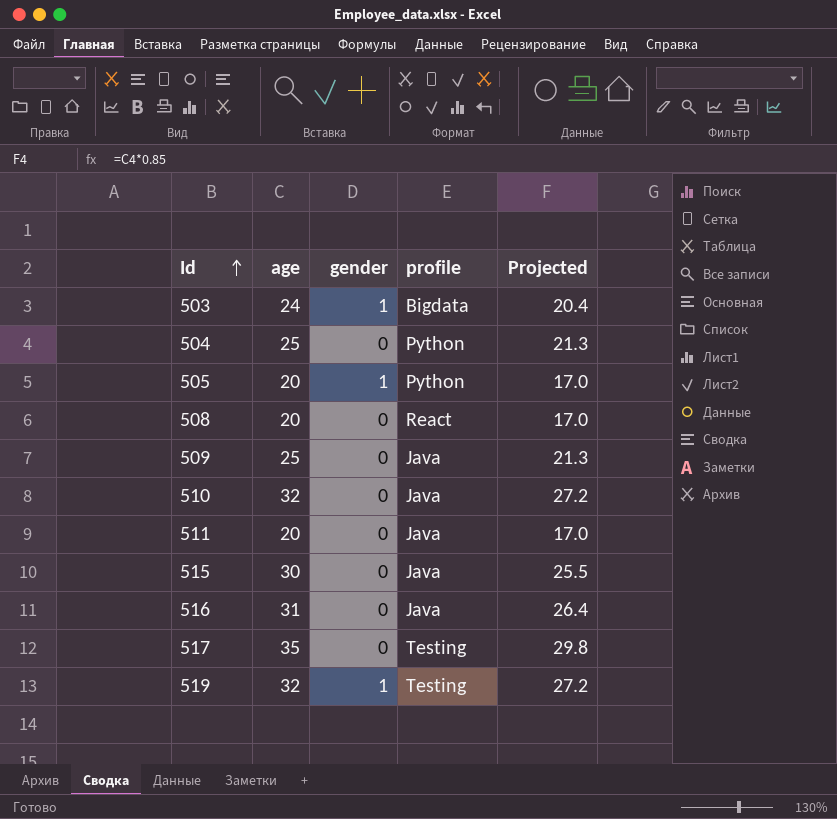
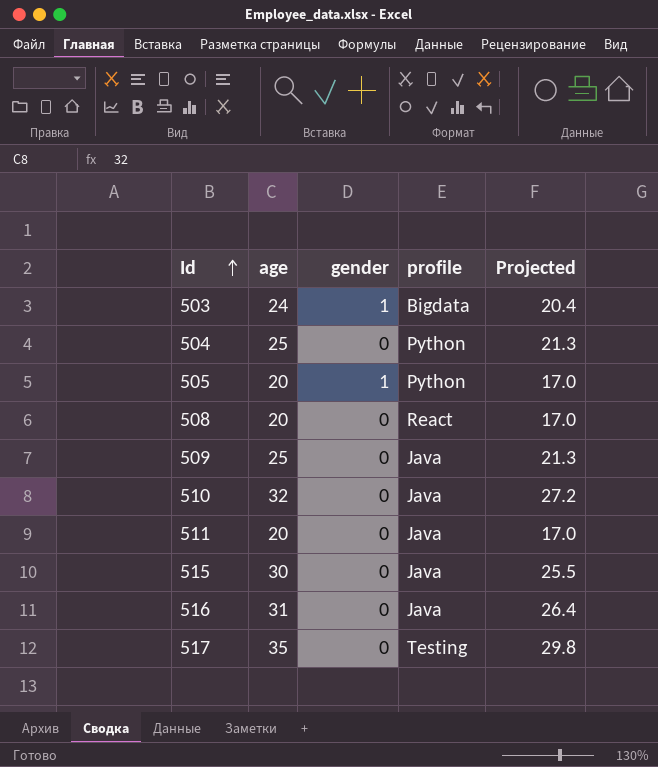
row 519: 32 | 1 | Testing | 27.2 -> none

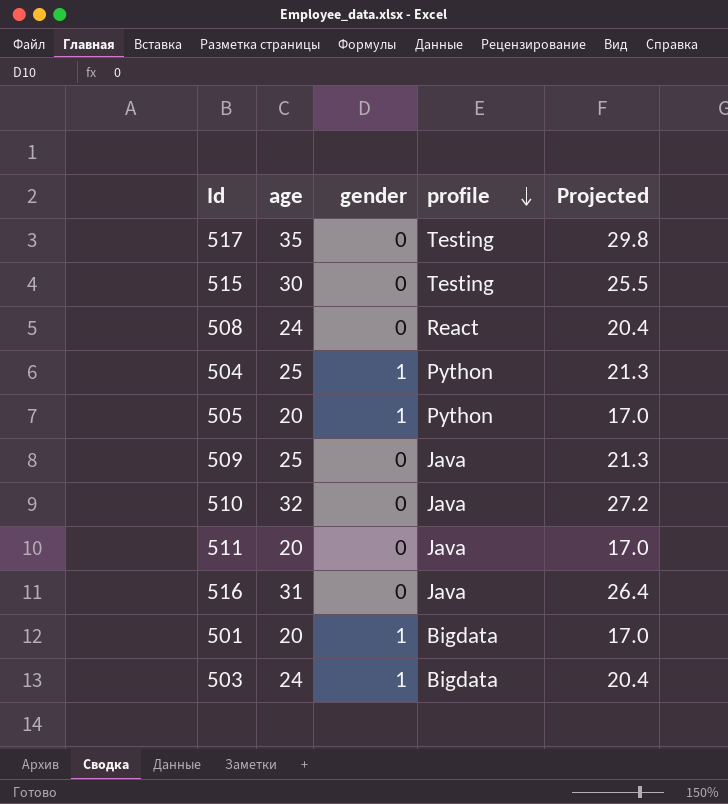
row order: Id ascending -> profile descending
515 | profile: Java -> Testing
508 | age: 20 -> 24
508 | Projected: 17.0 -> 20.4
504 | gender: 0 -> 1
row 501: none -> 20 | 1 | Bigdata | 17.0

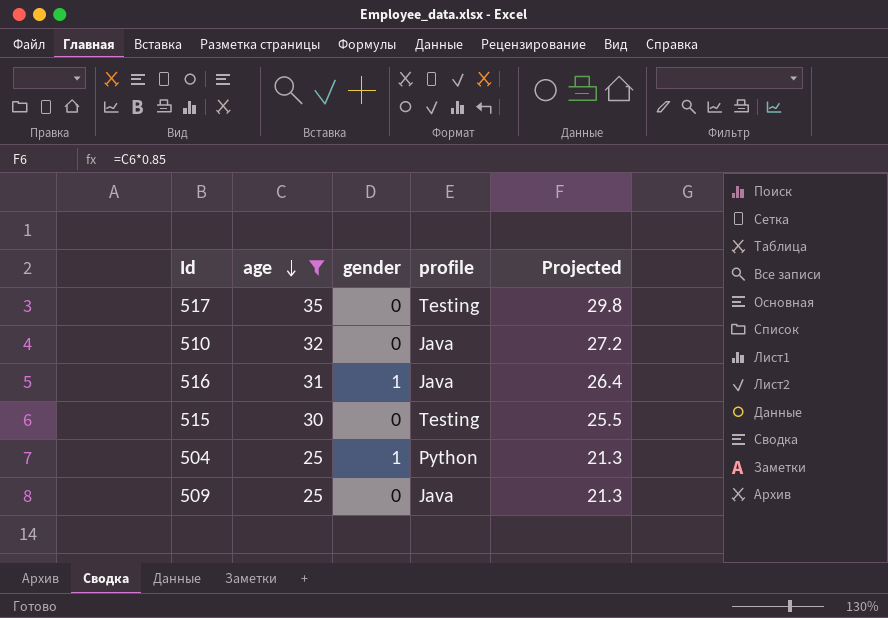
filter: none -> age >= 25
row order: profile descending -> age descending
516 | gender: 0 -> 1

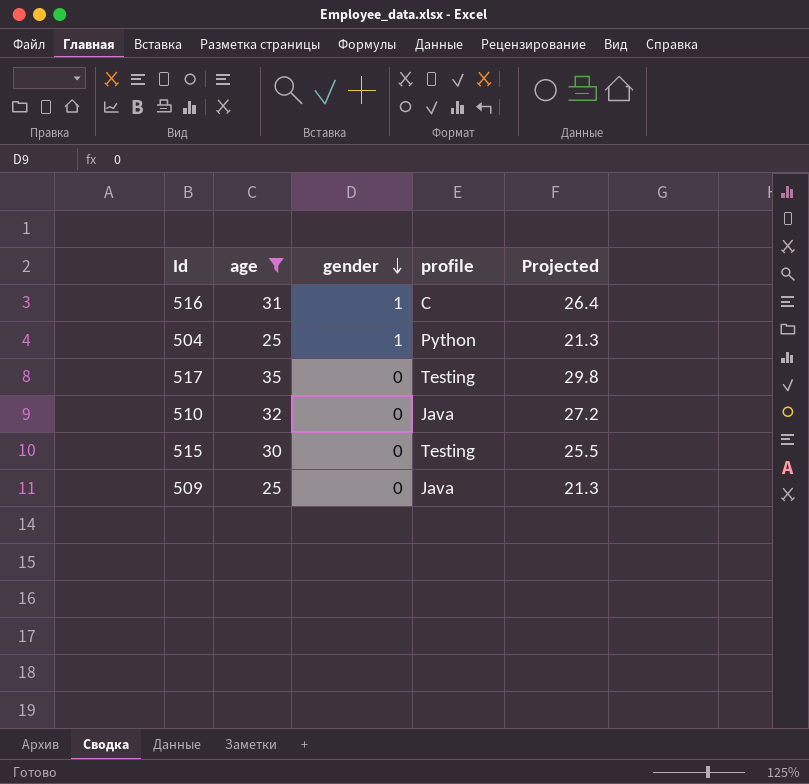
row order: age descending -> gender descending
516 | profile: Java -> C

